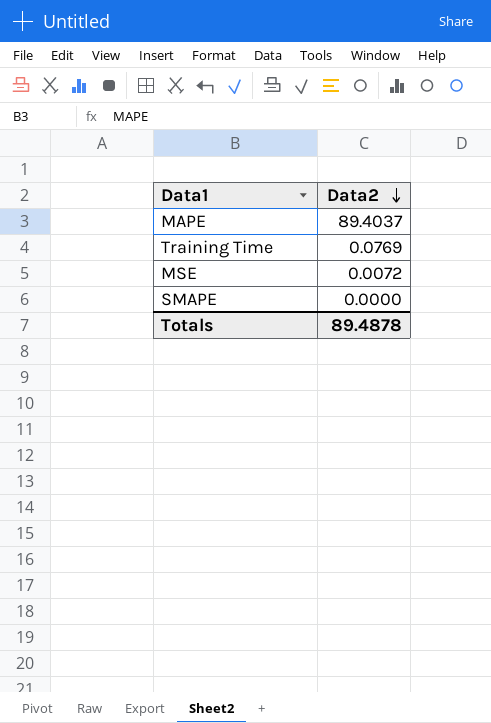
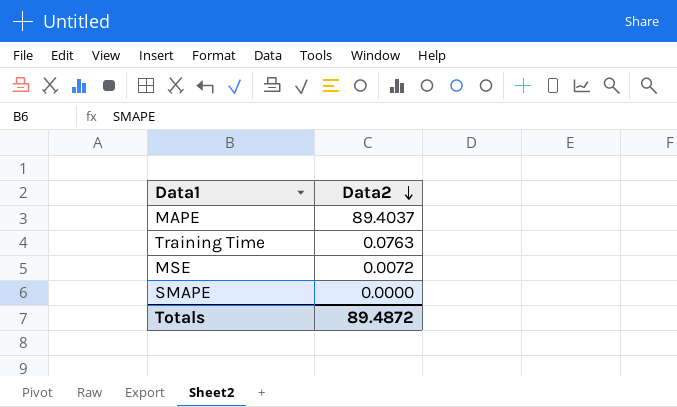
Training Time | Data2: 0.0769 -> 0.0763
Totals | Data2: 89.4878 -> 89.4872

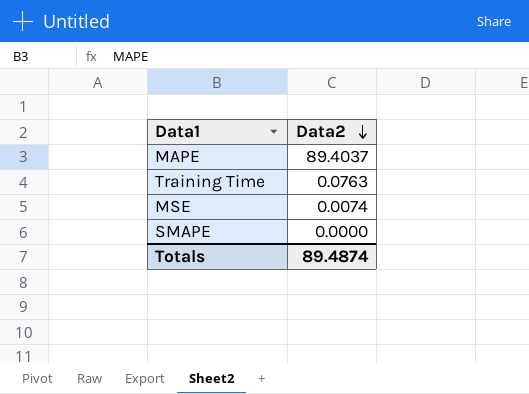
MSE | Data2: 0.0072 -> 0.0074
Totals | Data2: 89.4872 -> 89.4874

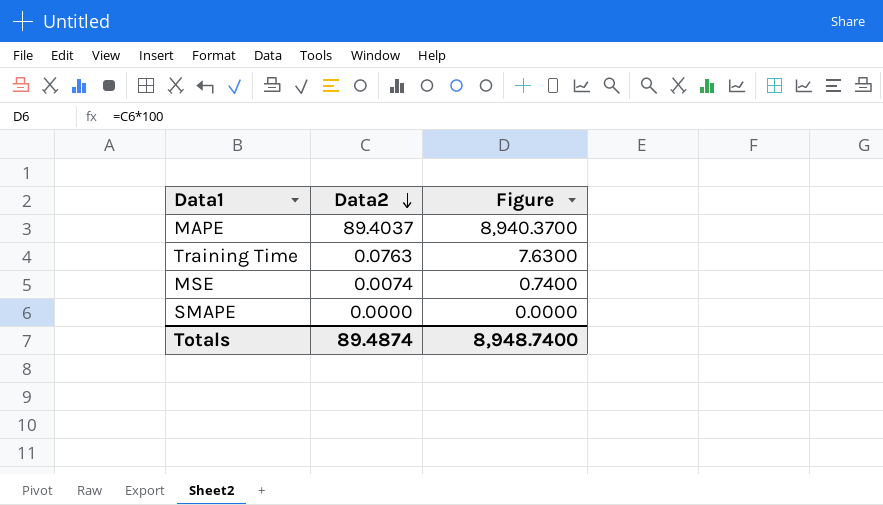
column Figure | formula: none -> [Data2] * 100

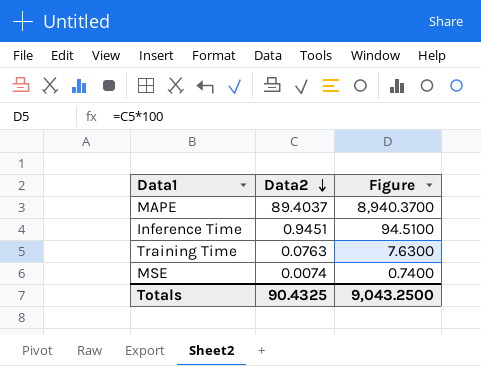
row SMAPE: 0.0000 | 0.0000 -> none
row Inference Time: none -> 0.9451 | 94.5100
Totals | Data2: 89.4874 -> 90.4325
Totals | Figure: 8,948.7400 -> 9,043.2500

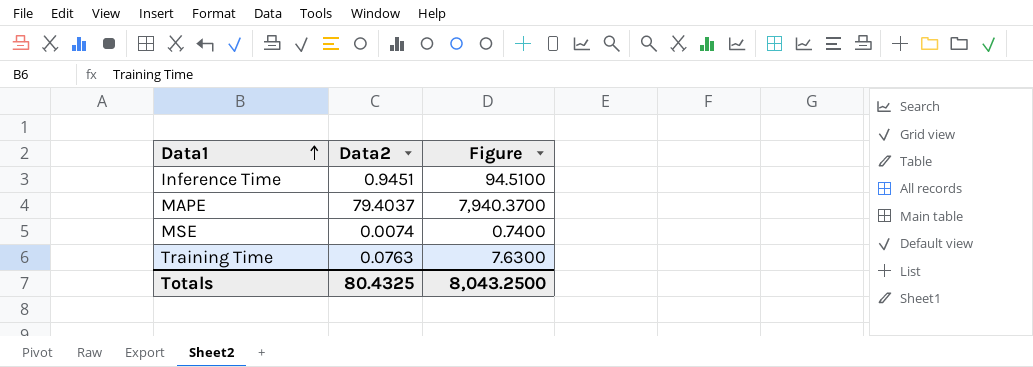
row order: Data2 descending -> Data1 ascending
MAPE | Data2: 89.4037 -> 79.4037
MAPE | Figure: 8,940.3700 -> 7,940.3700
Totals | Data2: 90.4325 -> 80.4325
Totals | Figure: 9,043.2500 -> 8,043.2500

